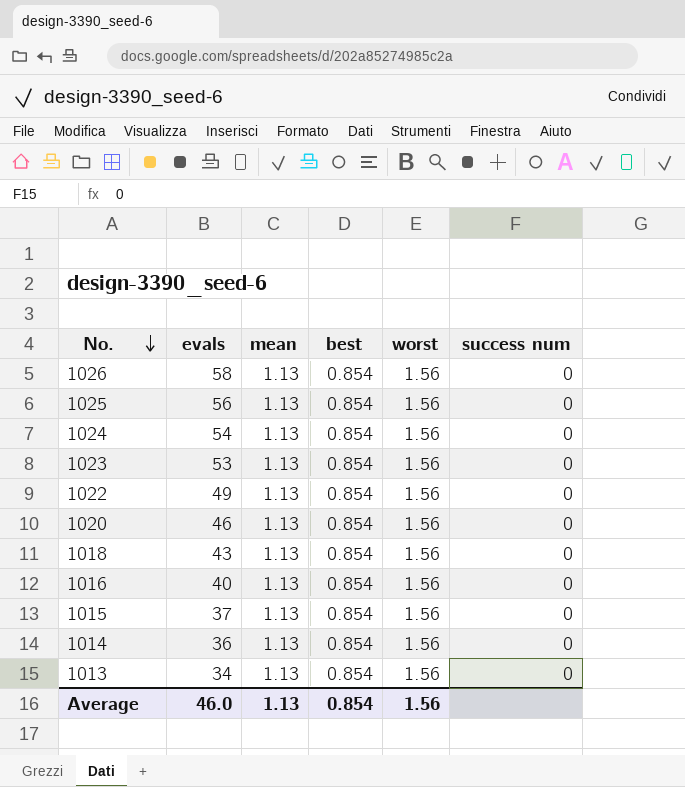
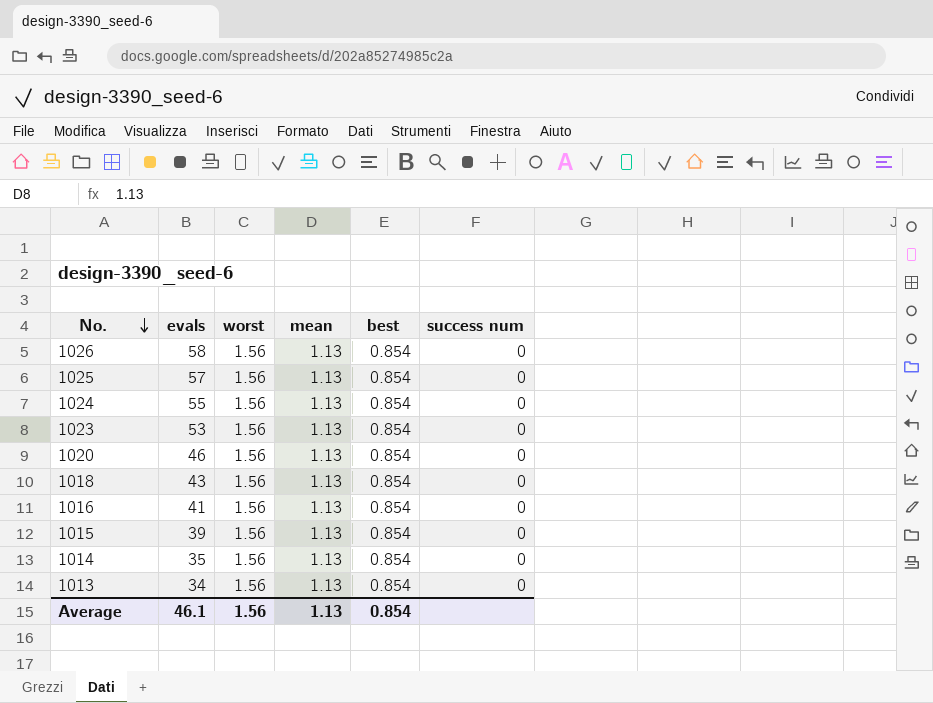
column worst | position: 5 -> 3
row 1022: 49 | 1.13 | 0.854 | 1.56 | 0 -> none
1025 | evals: 56 -> 57
1024 | evals: 54 -> 55
1016 | evals: 40 -> 41
1015 | evals: 37 -> 39
1014 | evals: 36 -> 35
Average | evals: 46.0 -> 46.1

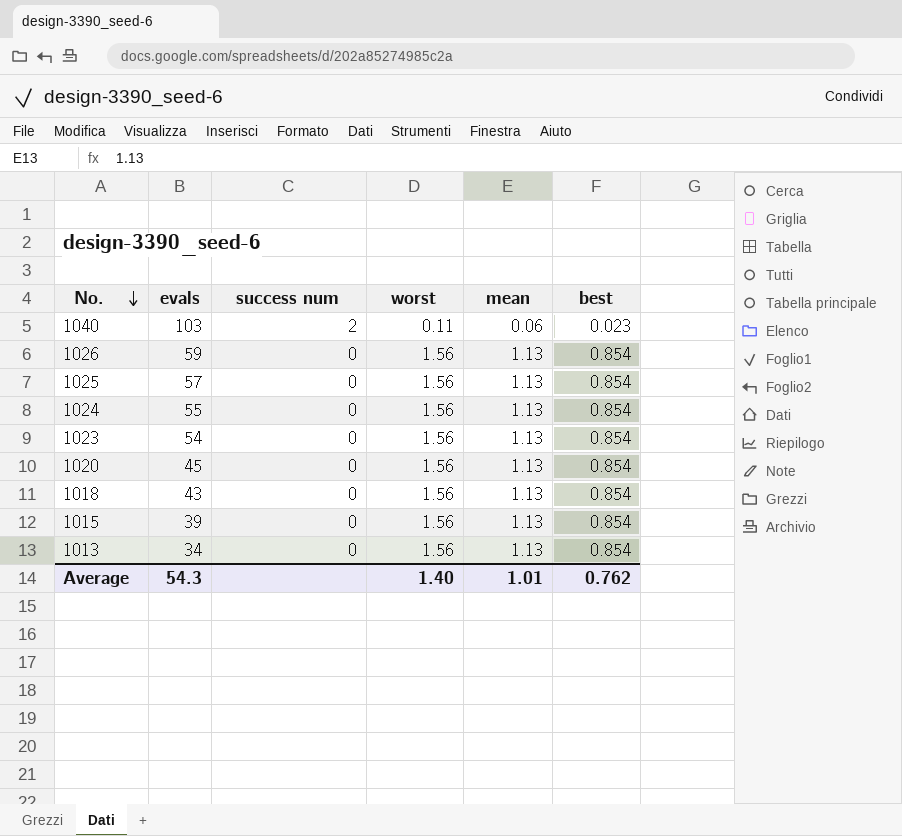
column success num | position: 6 -> 3
row 1016: 41 | 1.56 | 1.13 | 0.854 | 0 -> none
row 1014: 35 | 1.56 | 1.13 | 0.854 | 0 -> none
row 1040: none -> 103 | 2 | 0.11 | 0.06 | 0.023
1026 | evals: 58 -> 59
1023 | evals: 53 -> 54
1020 | evals: 46 -> 45
Average | evals: 46.1 -> 54.3
Average | worst: 1.56 -> 1.40
Average | mean: 1.13 -> 1.01
Average | best: 0.854 -> 0.762

